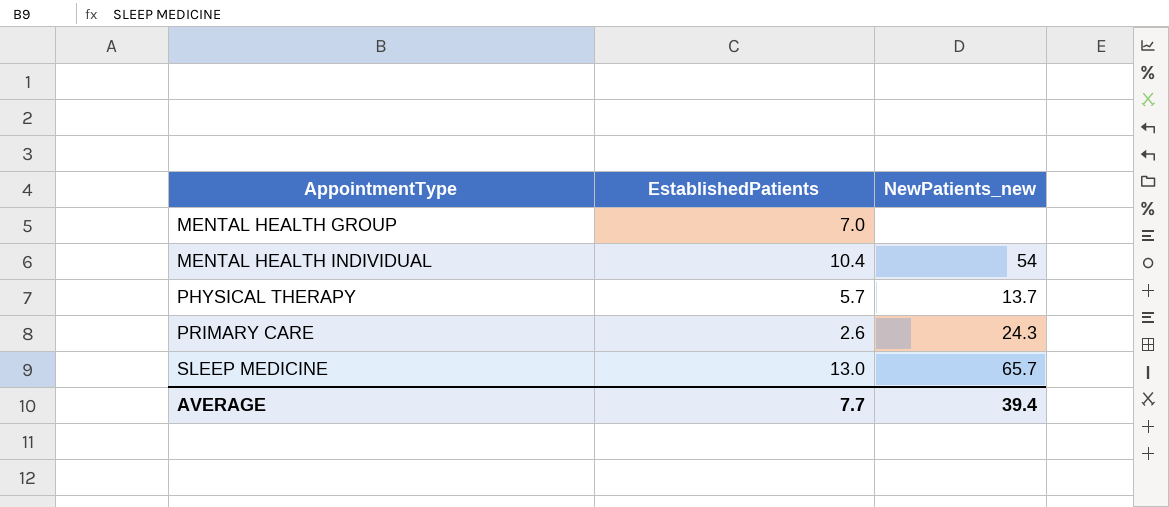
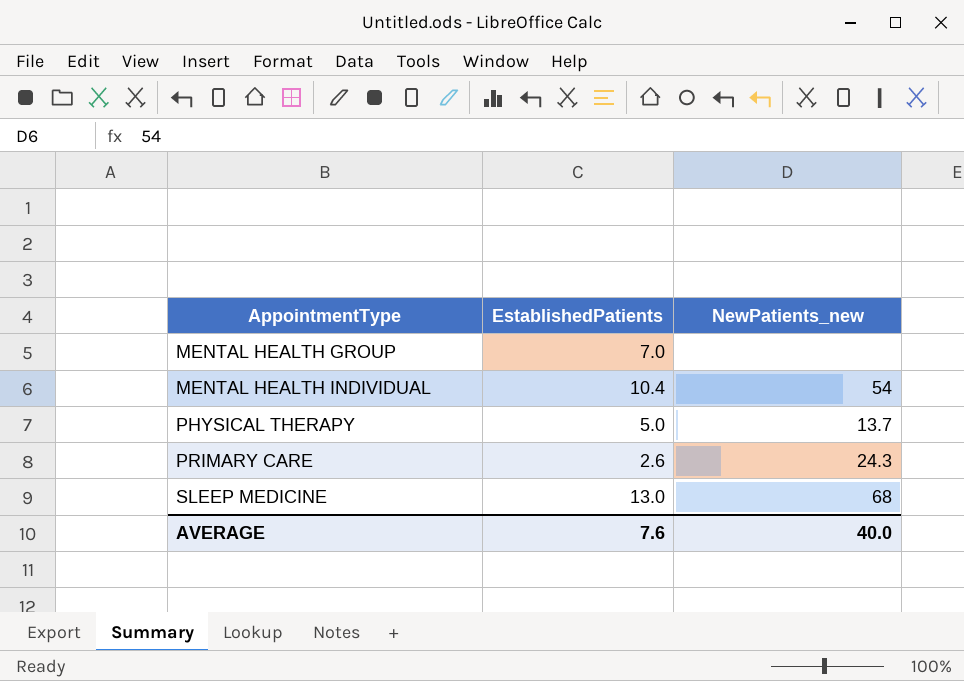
PHYSICAL THERAPY | EstablishedPatients: 5.7 -> 5.0
SLEEP MEDICINE | NewPatients_new: 65.7 -> 68
AVERAGE | EstablishedPatients: 7.7 -> 7.6
AVERAGE | NewPatients_new: 39.4 -> 40.0

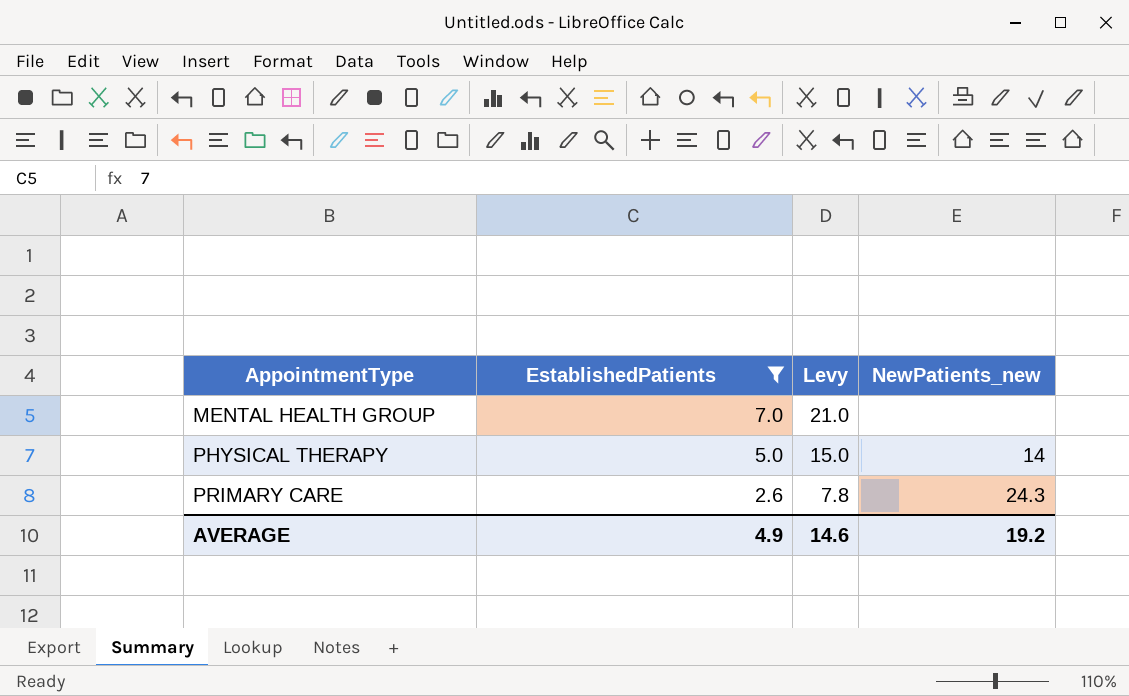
filter: none -> EstablishedPatients <= 7.0
column Levy | formula: none -> [EstablishedPatients] * 3
PHYSICAL THERAPY | NewPatients_new: 13.7 -> 14
AVERAGE | EstablishedPatients: 7.6 -> 4.9
AVERAGE | NewPatients_new: 40.0 -> 19.2

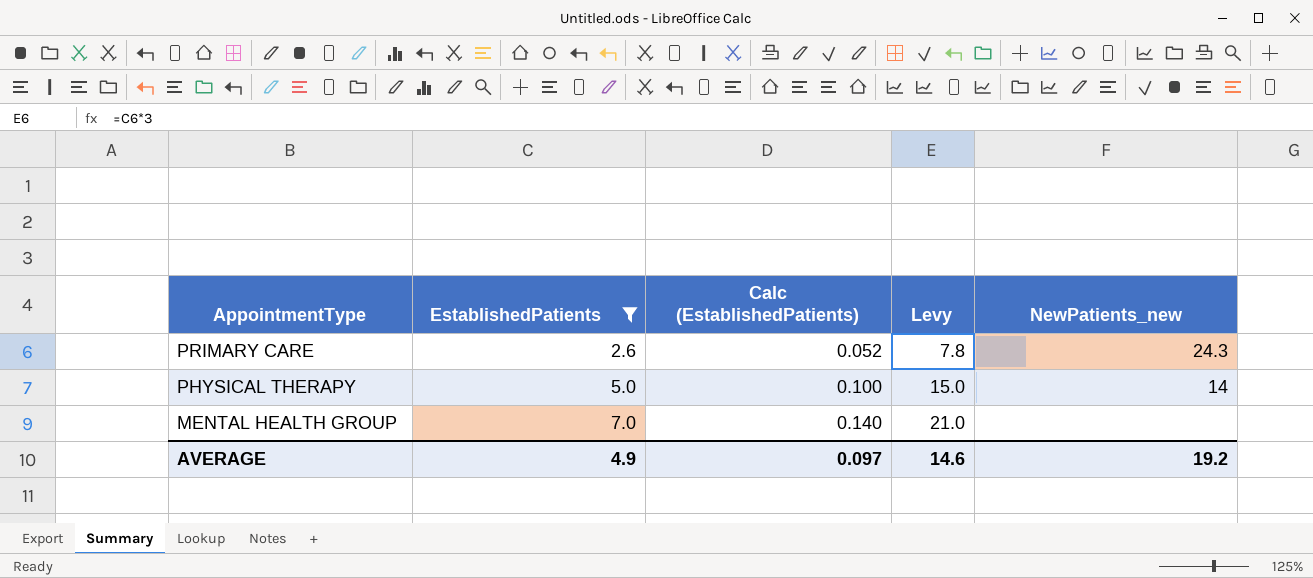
row order: AppointmentType ascending -> AppointmentType descending
column Calc (EstablishedPatients) | formula: none -> [EstablishedPatients] * 0.02

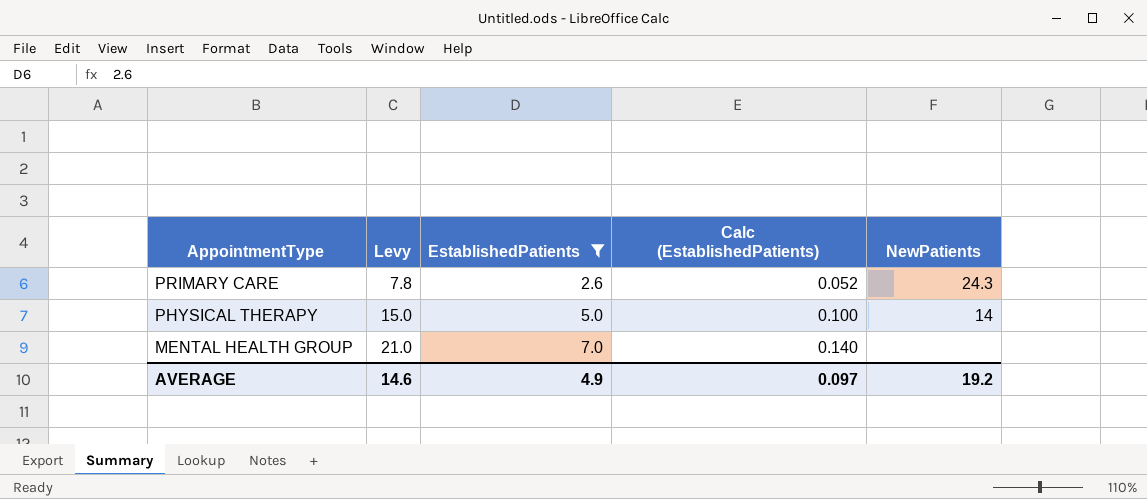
column Levy | position: 4 -> 2
column name: NewPatients_new -> NewPatients

